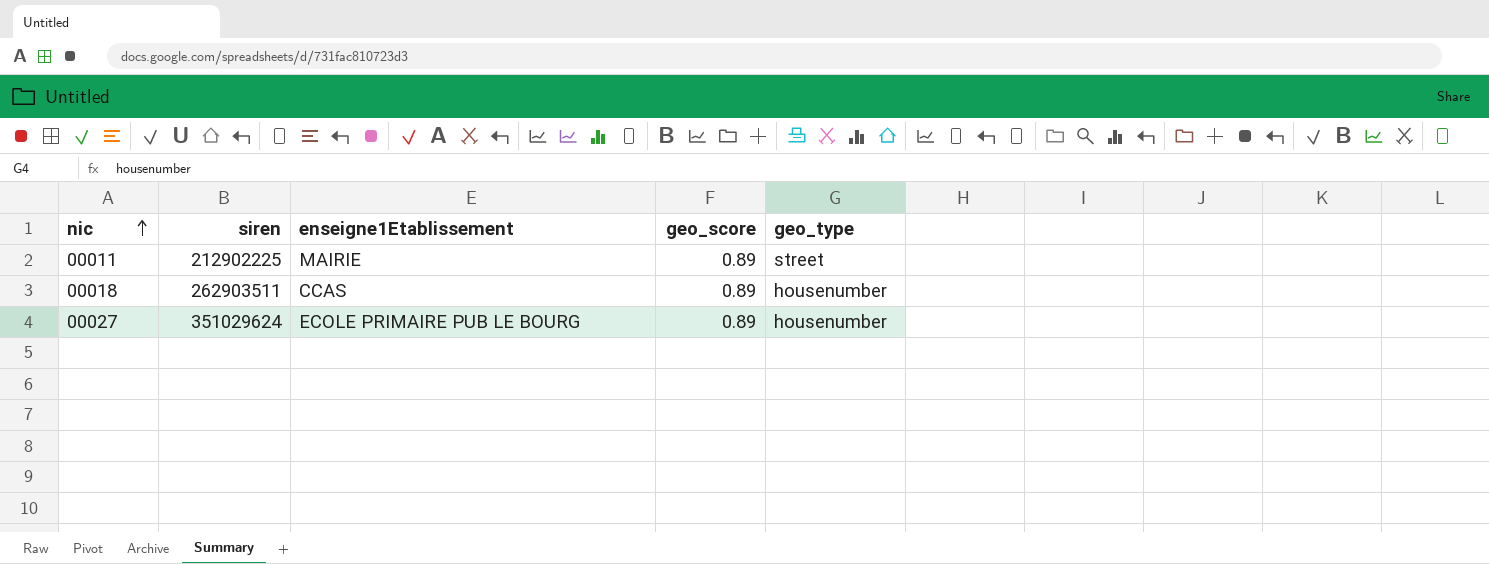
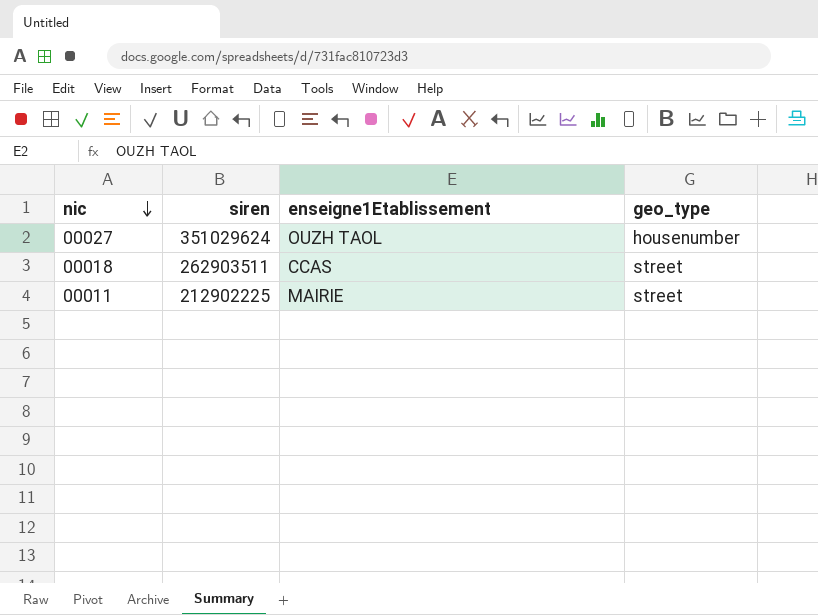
row order: nic ascending -> nic descending
column geo_score | position: 4 -> none
00027 | enseigne1Etablissement: ECOLE PRIMAIRE PUB LE BOURG -> OUZH TAOL
00018 | geo_type: housenumber -> street

